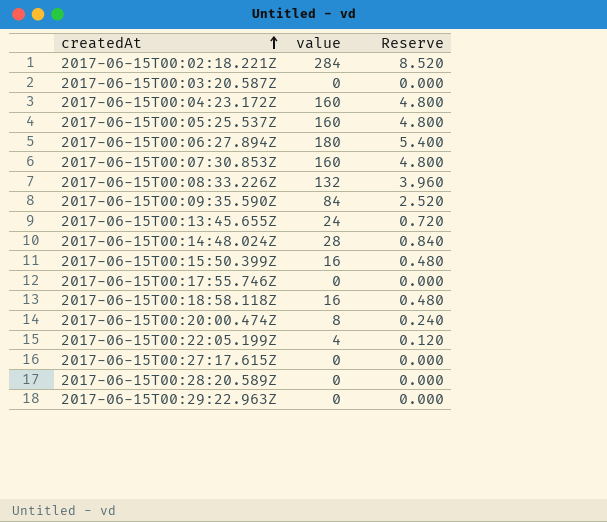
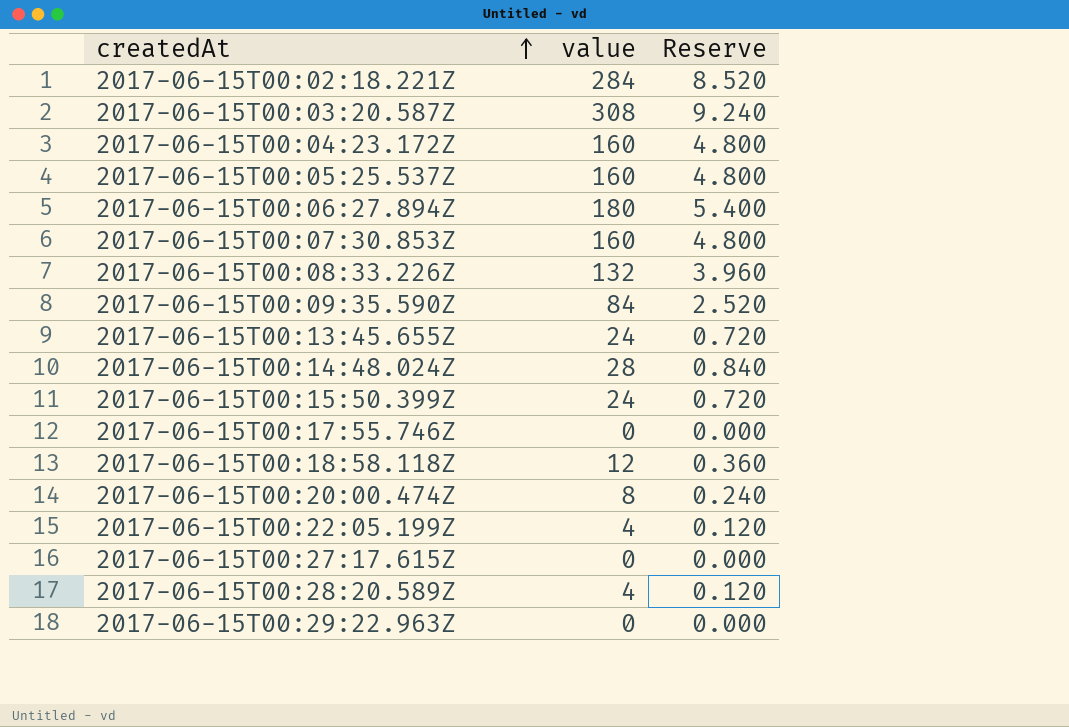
2017-06-15T00:03:20.587Z | value: 0 -> 308
2017-06-15T00:03:20.587Z | Reserve: 0.000 -> 9.240
2017-06-15T00:15:50.399Z | value: 16 -> 24
2017-06-15T00:15:50.399Z | Reserve: 0.480 -> 0.720
2017-06-15T00:18:58.118Z | value: 16 -> 12
2017-06-15T00:18:58.118Z | Reserve: 0.480 -> 0.360
2017-06-15T00:28:20.589Z | value: 0 -> 4
2017-06-15T00:28:20.589Z | Reserve: 0.000 -> 0.120

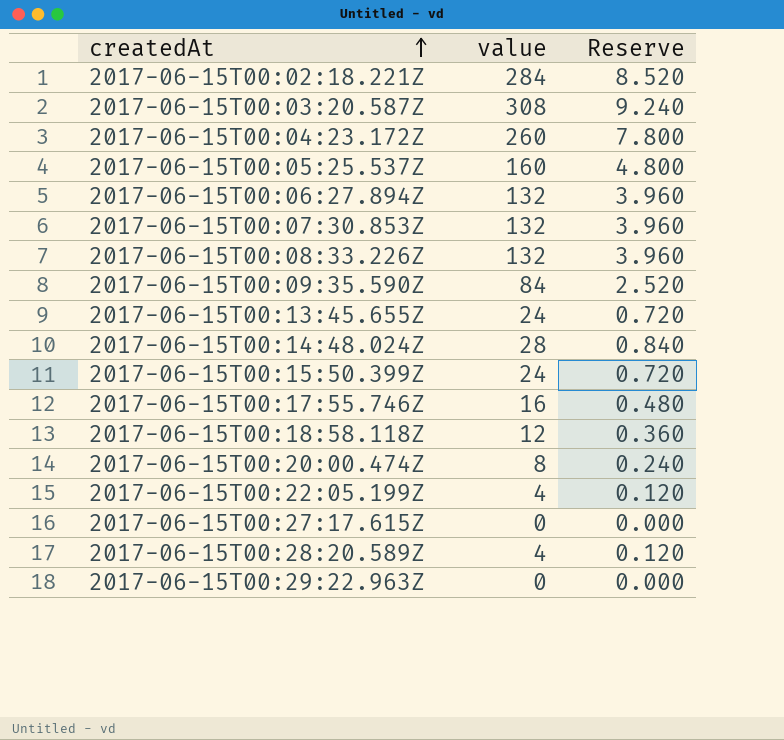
2017-06-15T00:04:23.172Z | value: 160 -> 260
2017-06-15T00:04:23.172Z | Reserve: 4.800 -> 7.800
2017-06-15T00:06:27.894Z | value: 180 -> 132
2017-06-15T00:06:27.894Z | Reserve: 5.400 -> 3.960
2017-06-15T00:07:30.853Z | value: 160 -> 132
2017-06-15T00:07:30.853Z | Reserve: 4.800 -> 3.960
2017-06-15T00:17:55.746Z | value: 0 -> 16
2017-06-15T00:17:55.746Z | Reserve: 0.000 -> 0.480

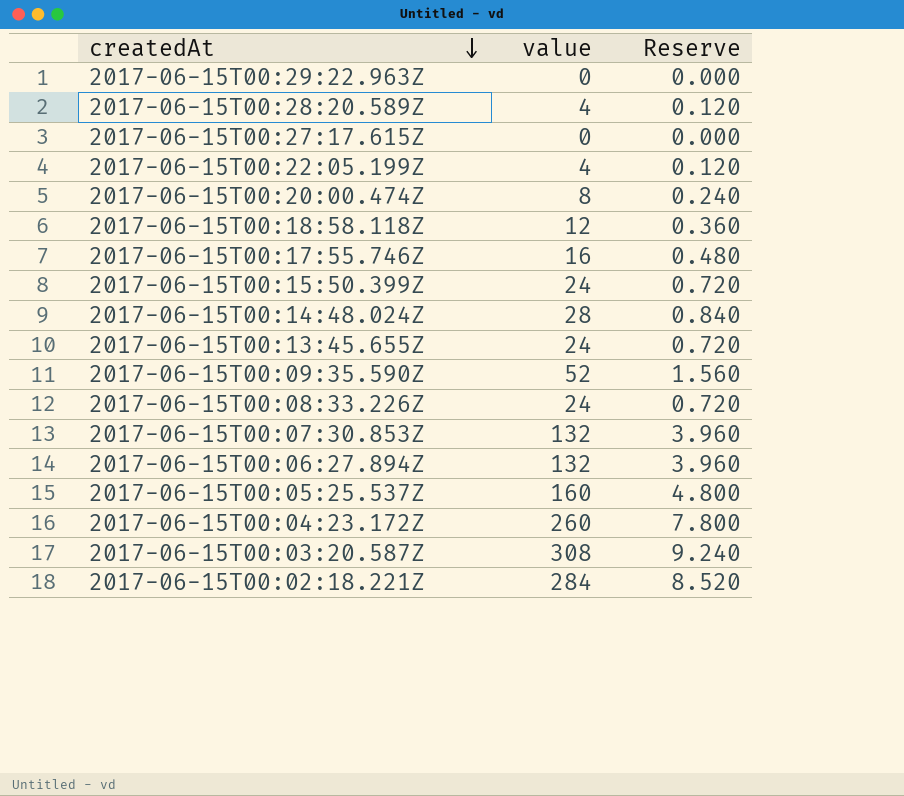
row order: createdAt ascending -> createdAt descending
2017-06-15T00:09:35.590Z | value: 84 -> 52
2017-06-15T00:09:35.590Z | Reserve: 2.520 -> 1.560
2017-06-15T00:08:33.226Z | value: 132 -> 24
2017-06-15T00:08:33.226Z | Reserve: 3.960 -> 0.720

